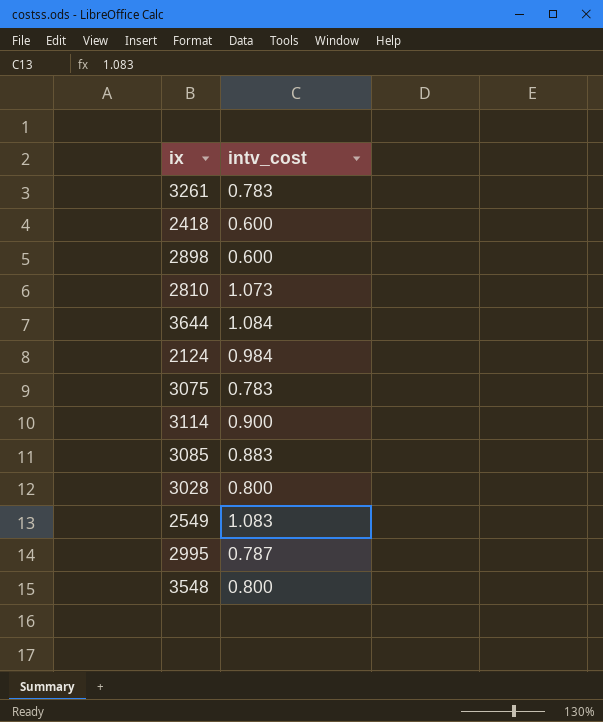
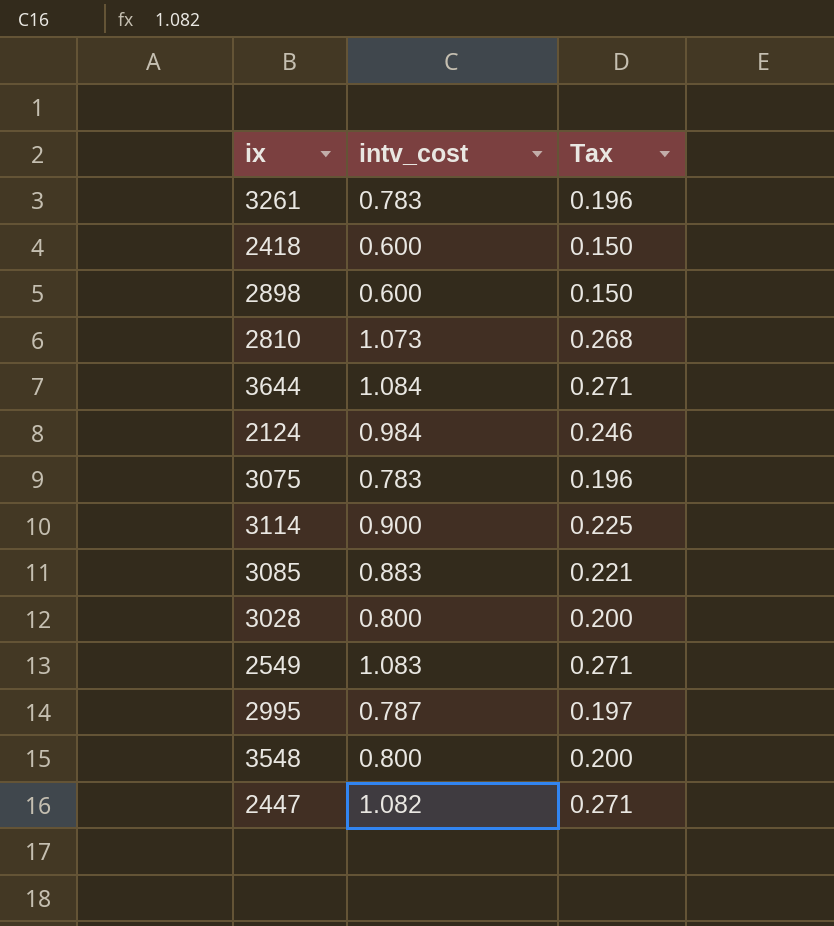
column Tax | formula: none -> [intv_cost] * 0.25
row 2447: none -> 1.082 | 0.271

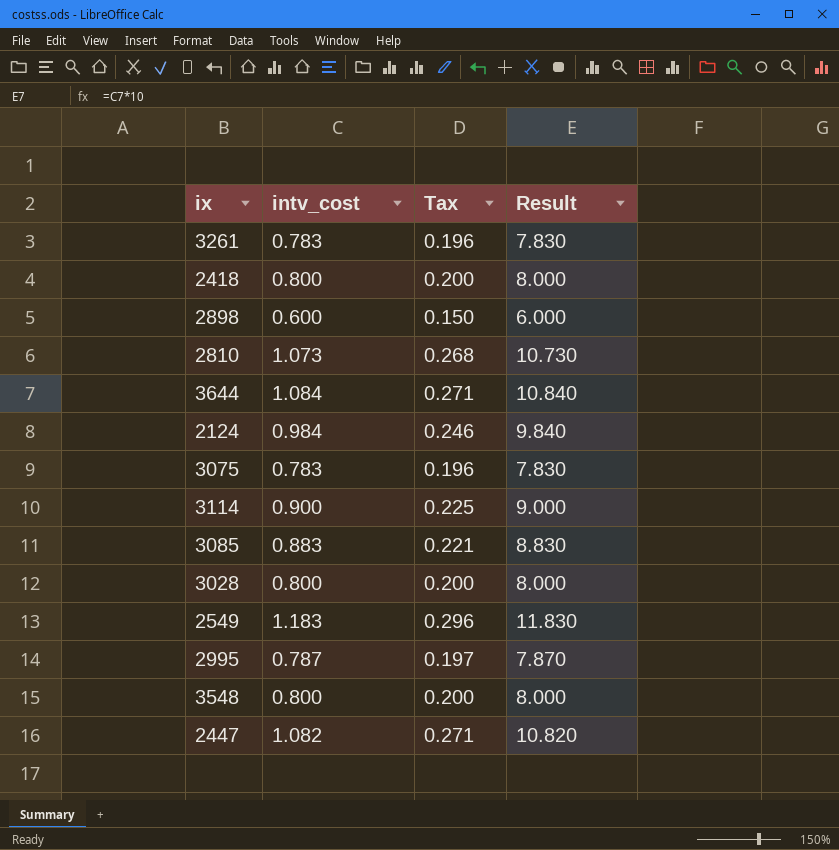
column Result | formula: none -> [intv_cost] * 10
2418 | intv_cost: 0.600 -> 0.800
2418 | Tax: 0.150 -> 0.200
2549 | intv_cost: 1.083 -> 1.183
2549 | Tax: 0.271 -> 0.296

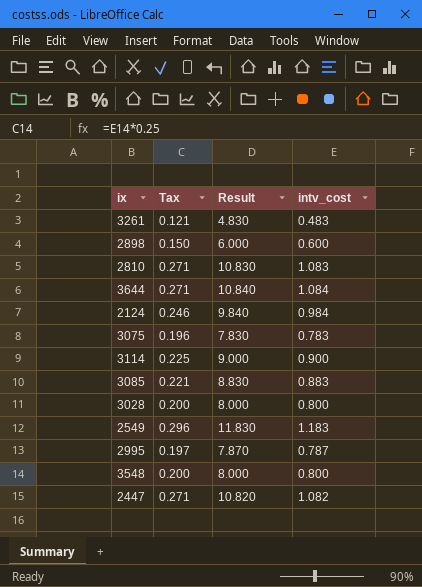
column intv_cost | position: 2 -> 4
row 2418: 0.800 | 0.200 | 8.000 -> none
3261 | Tax: 0.196 -> 0.121
3261 | Result: 7.830 -> 4.830
3261 | intv_cost: 0.783 -> 0.483
2810 | Tax: 0.268 -> 0.271
2810 | Result: 10.730 -> 10.830
2810 | intv_cost: 1.073 -> 1.083

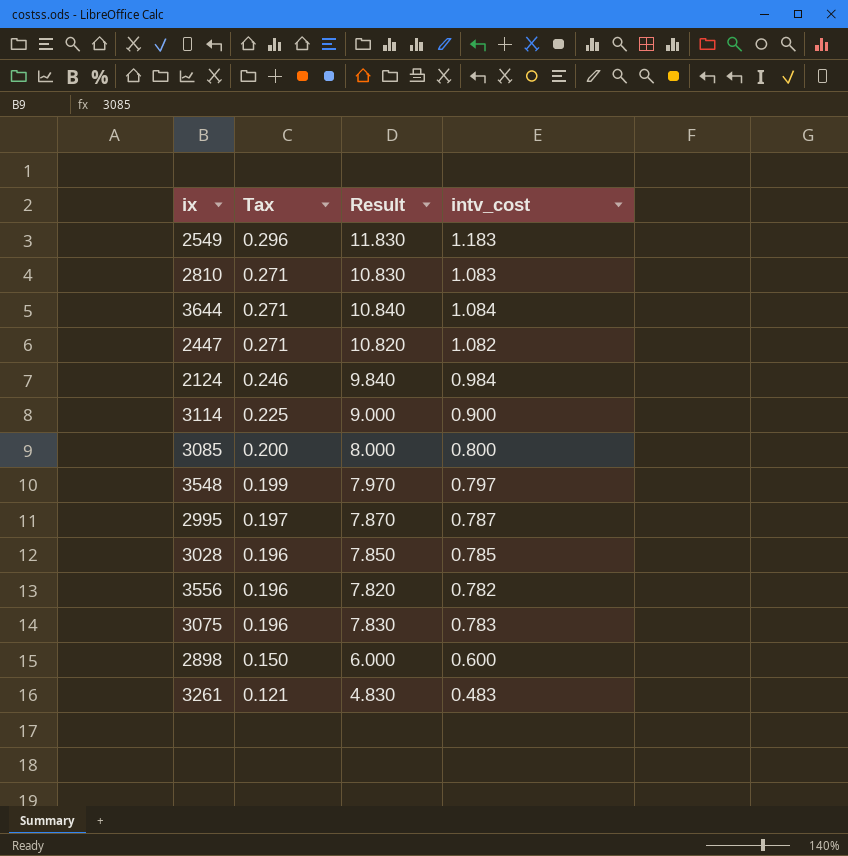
row order: none -> Tax descending
3085 | Tax: 0.221 -> 0.200
3085 | Result: 8.830 -> 8.000
3085 | intv_cost: 0.883 -> 0.800
3548 | Tax: 0.200 -> 0.199
3548 | Result: 8.000 -> 7.970
3548 | intv_cost: 0.800 -> 0.797
3028 | Tax: 0.200 -> 0.196
3028 | Result: 8.000 -> 7.850
3028 | intv_cost: 0.800 -> 0.785
row 3556: none -> 0.196 | 7.820 | 0.782

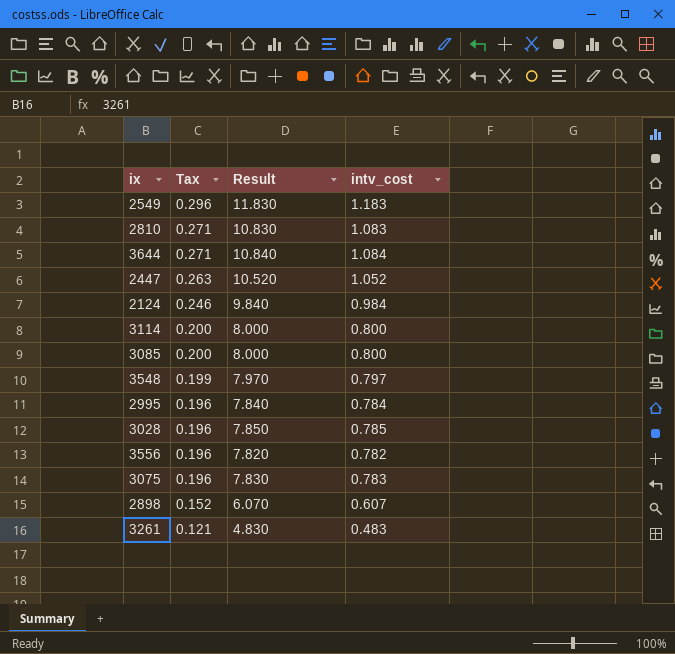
2447 | Tax: 0.271 -> 0.263
2447 | Result: 10.820 -> 10.520
2447 | intv_cost: 1.082 -> 1.052
3114 | Tax: 0.225 -> 0.200
3114 | Result: 9.000 -> 8.000
3114 | intv_cost: 0.900 -> 0.800
2995 | Tax: 0.197 -> 0.196
2995 | Result: 7.870 -> 7.840
2995 | intv_cost: 0.787 -> 0.784
2898 | Tax: 0.150 -> 0.152
2898 | Result: 6.000 -> 6.070
2898 | intv_cost: 0.600 -> 0.607

